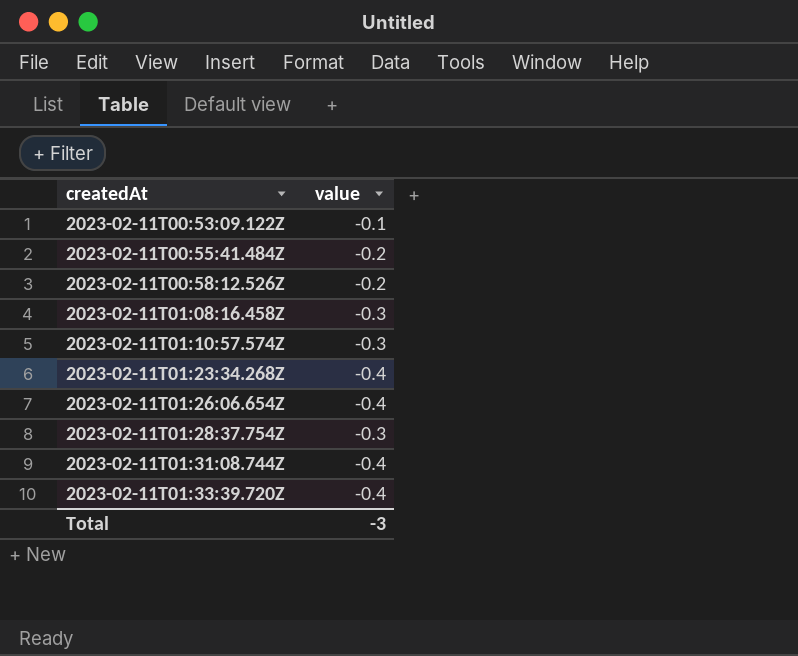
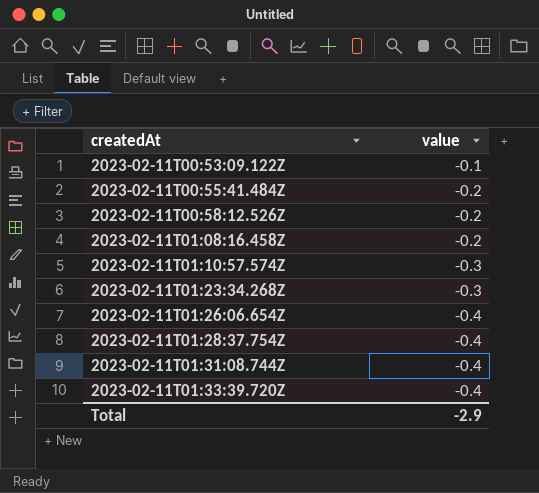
2023-02-11T01:08:16.458Z | value: -0.3 -> -0.2
2023-02-11T01:23:34.268Z | value: -0.4 -> -0.3
2023-02-11T01:28:37.754Z | value: -0.3 -> -0.4
Total | value: -3 -> -2.9

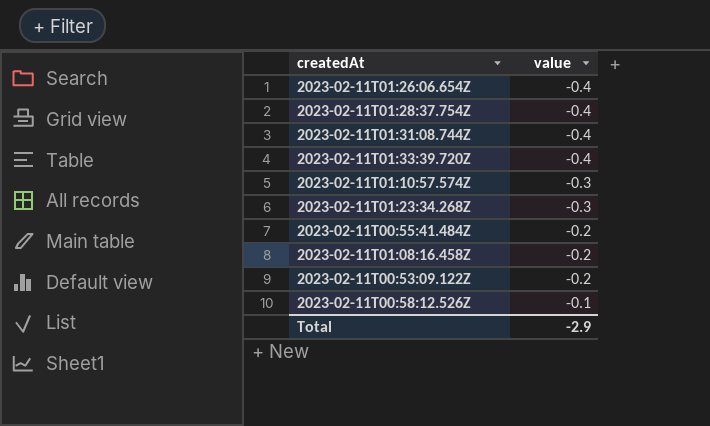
row order: createdAt ascending -> value ascending
2023-02-11T00:53:09.122Z | value: -0.1 -> -0.2
2023-02-11T00:58:12.526Z | value: -0.2 -> -0.1

